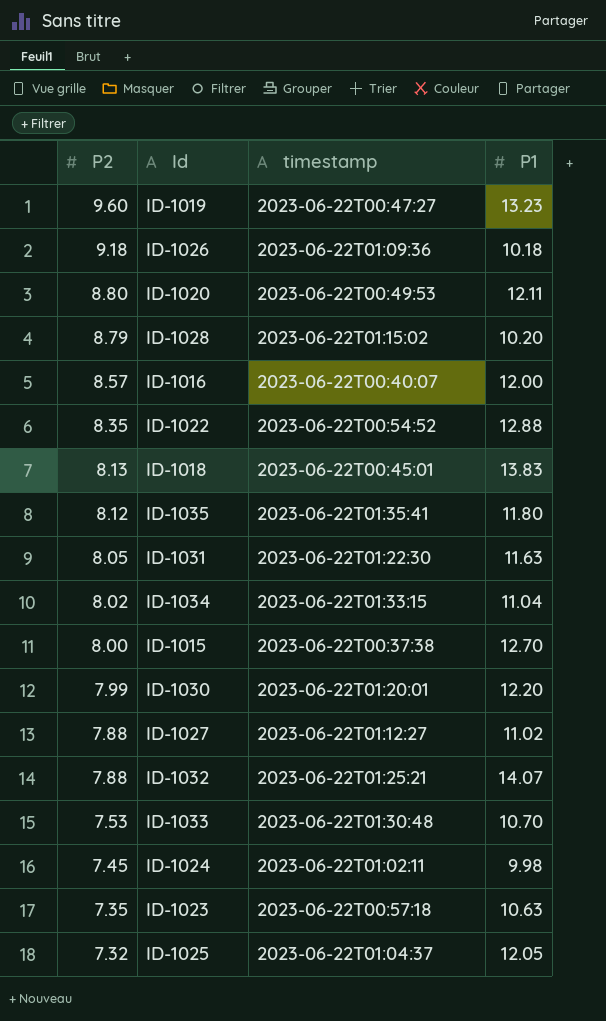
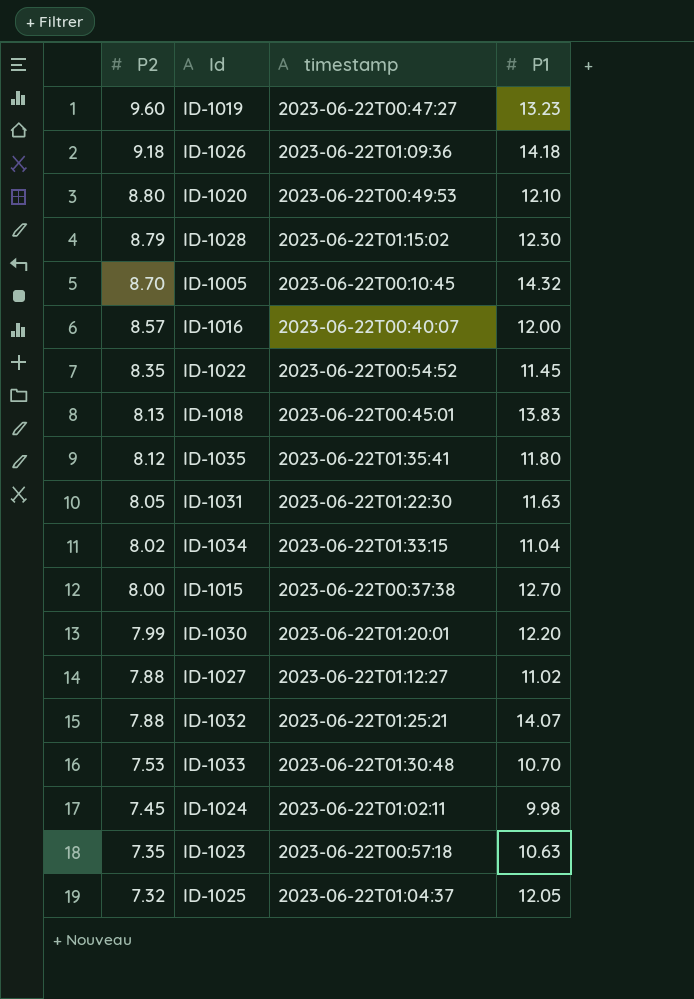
ID-1026 | P1: 10.18 -> 14.18
ID-1020 | P1: 12.11 -> 12.10
ID-1028 | P1: 10.20 -> 12.30
row ID-1005: none -> 8.70 | 2023-06-22T00:10:45 | 14.32
ID-1022 | P1: 12.88 -> 11.45

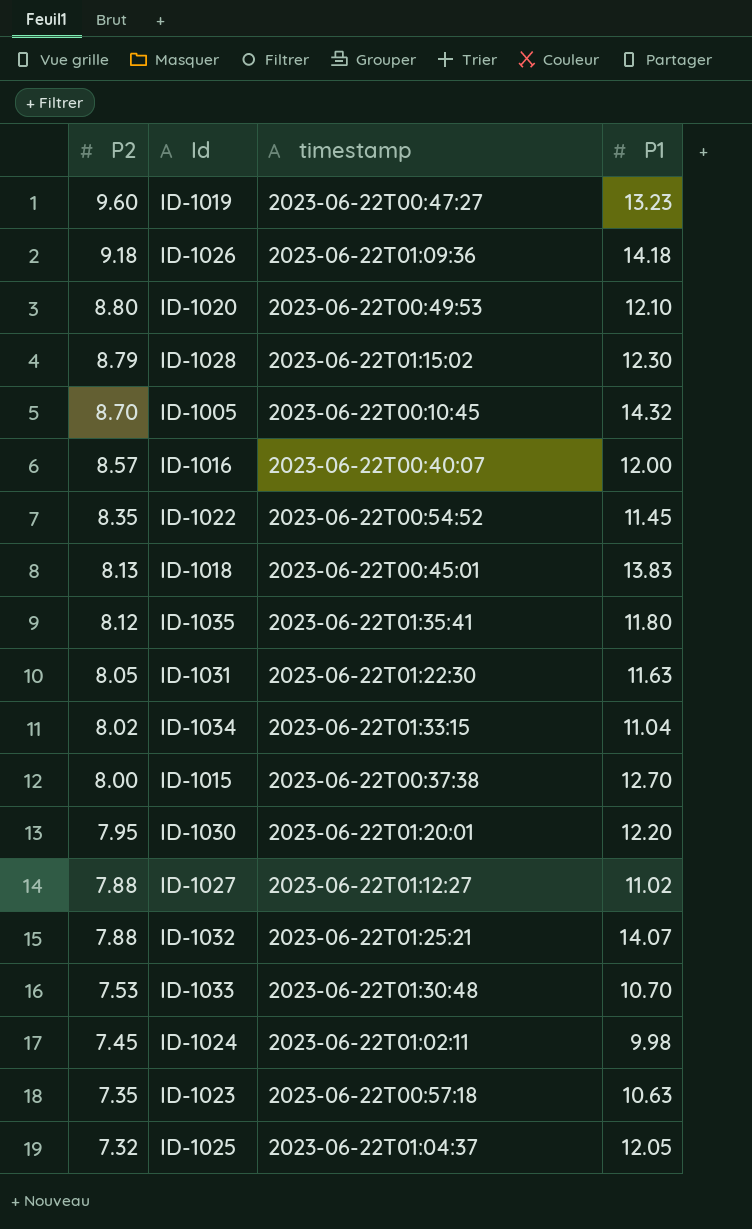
ID-1030 | P2: 7.99 -> 7.95

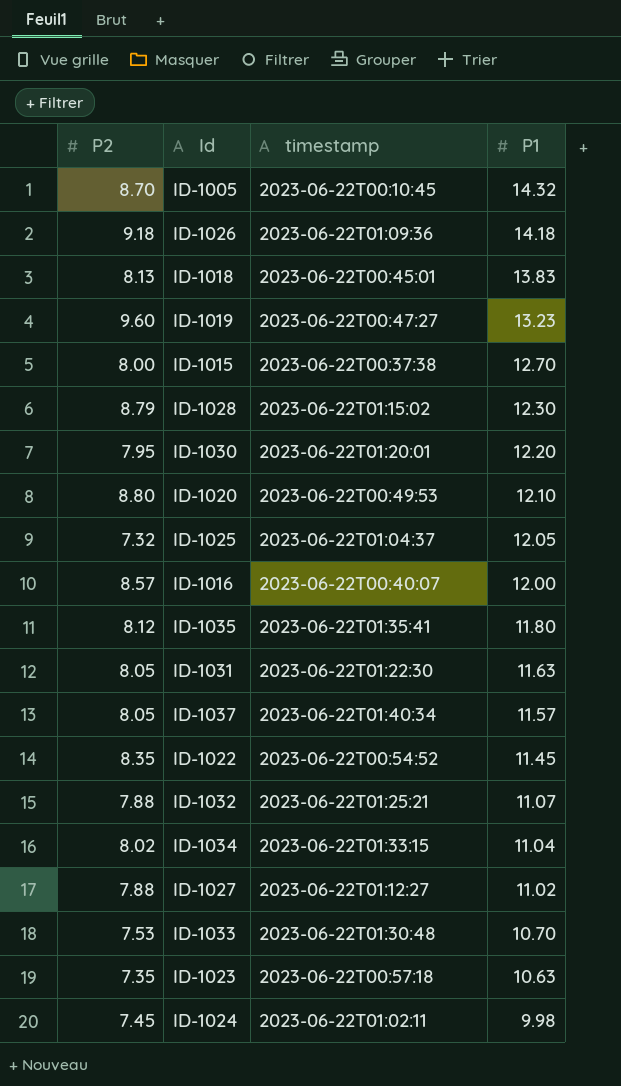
row order: P2 descending -> P1 descending
row ID-1037: none -> 8.05 | 2023-06-22T01:40:34 | 11.57
ID-1032 | P1: 14.07 -> 11.07

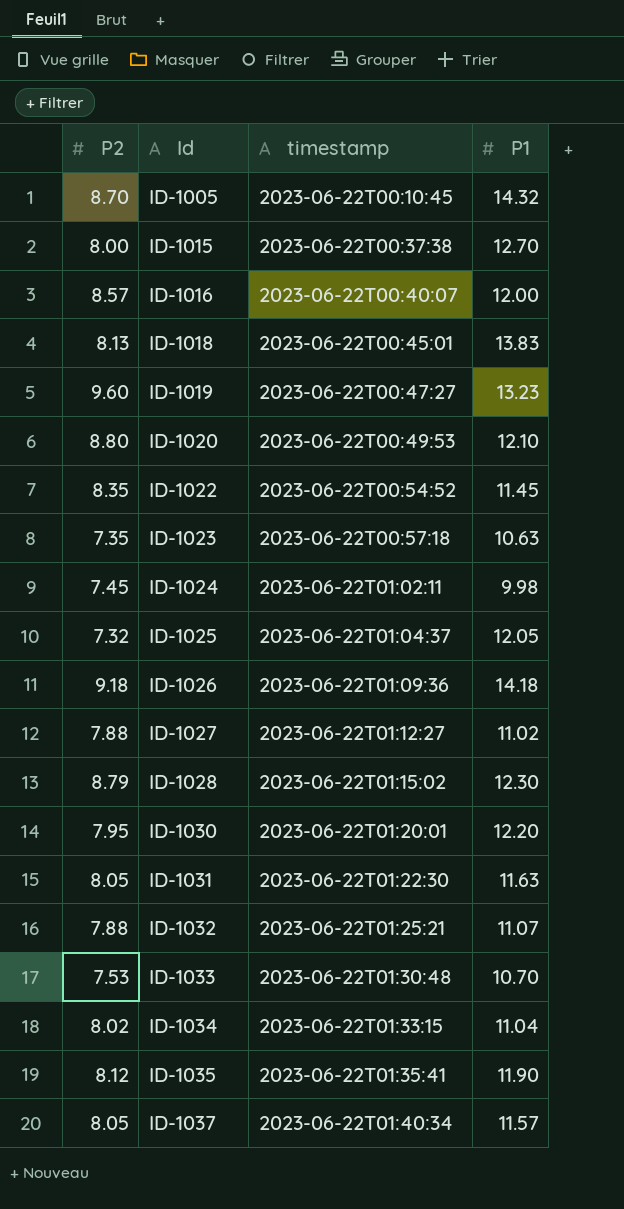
row order: P1 descending -> Id ascending
ID-1035 | P1: 11.80 -> 11.90

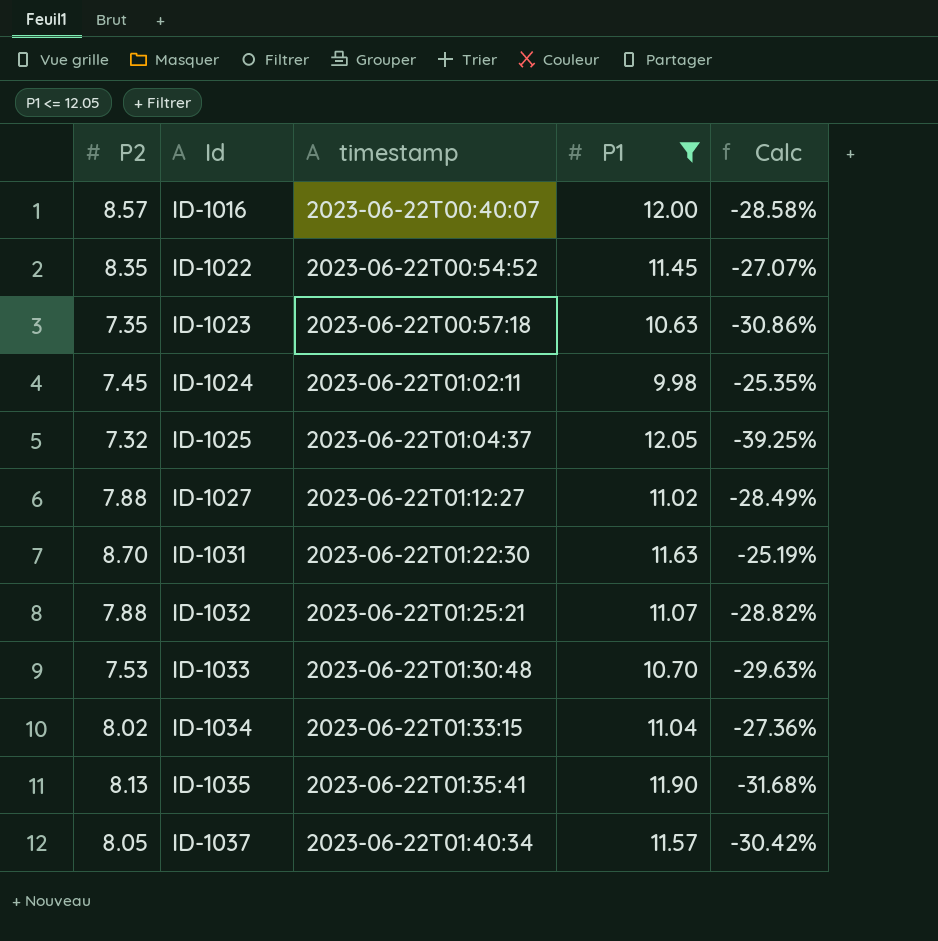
filter: none -> P1 <= 12.05
column Calc | formula: none -> ([P2] - [P1]) / [P1]
ID-1031 | P2: 8.05 -> 8.70
ID-1035 | P2: 8.12 -> 8.13

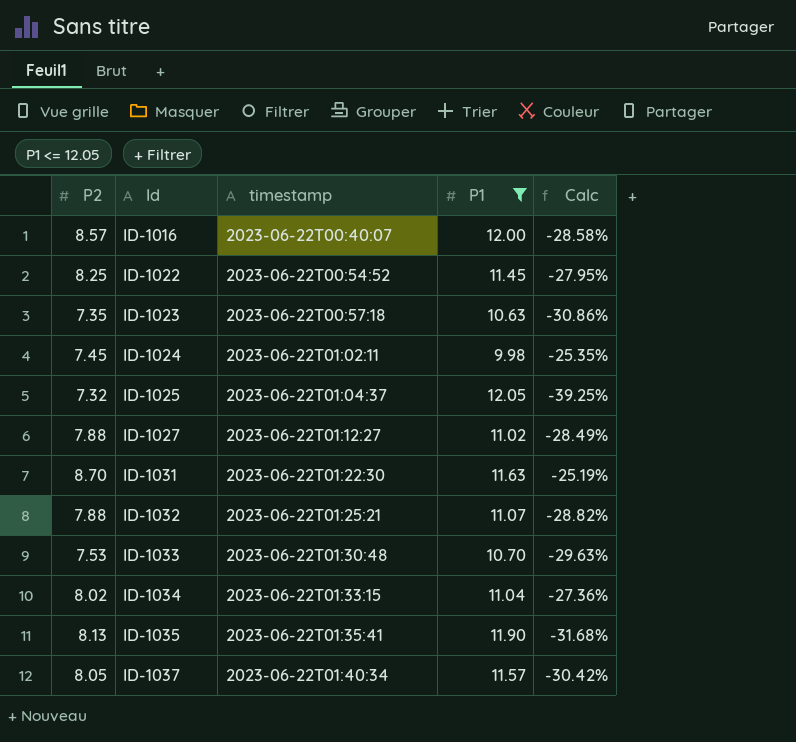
ID-1022 | P2: 8.35 -> 8.25
ID-1022 | Calc: -27.07% -> -27.95%

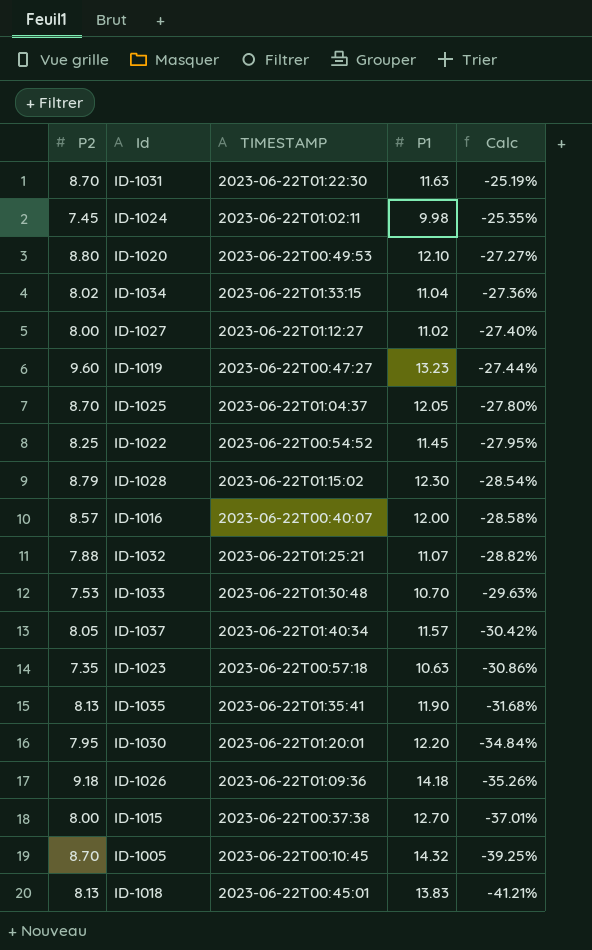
filter: P1 <= 12.05 -> none
row order: Id ascending -> Calc descending
column name: timestamp -> TIMESTAMP
ID-1027 | P2: 7.88 -> 8.00
ID-1027 | Calc: -28.49% -> -27.40%
ID-1025 | P2: 7.32 -> 8.70
ID-1025 | Calc: -39.25% -> -27.80%

